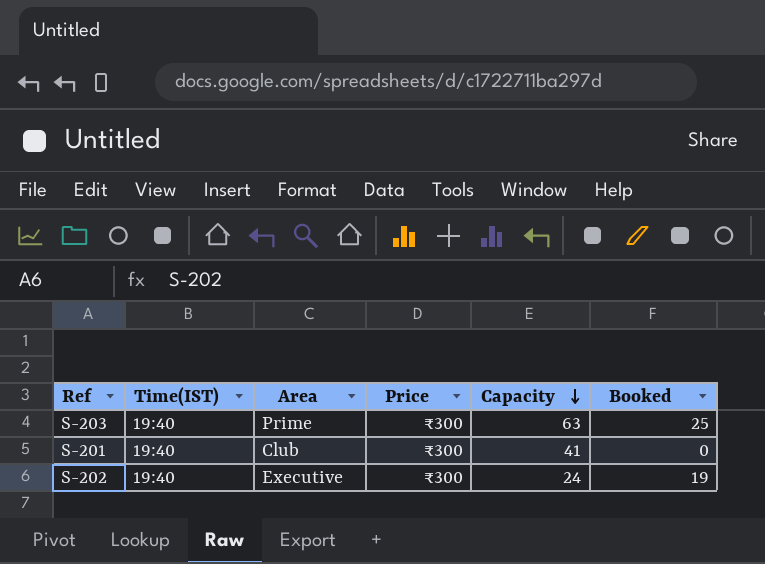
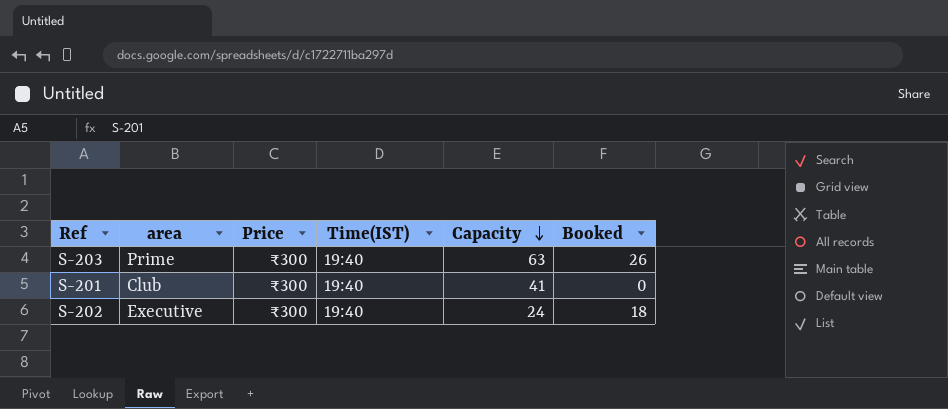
column name: Area -> area
column Time(IST) | position: 2 -> 4
S-203 | Booked: 25 -> 26
S-202 | Booked: 19 -> 18

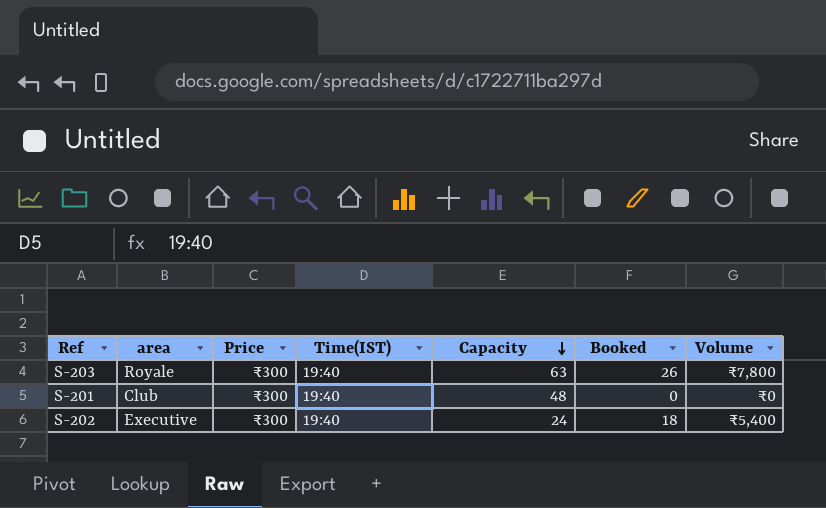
column Volume | formula: none -> [Price] * [Booked]
S-203 | area: Prime -> Royale
S-201 | Capacity: 41 -> 48

